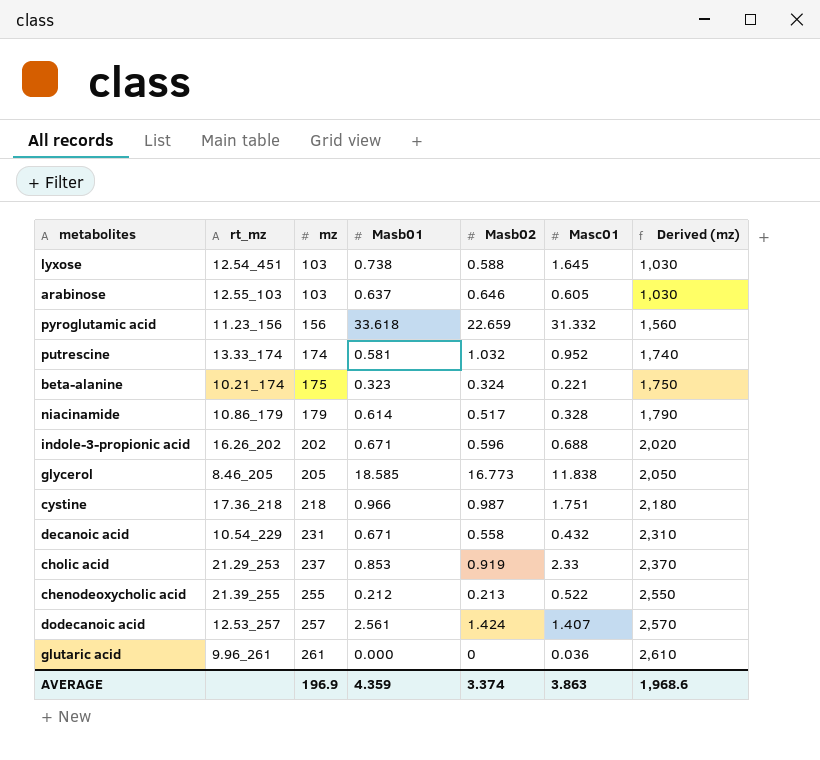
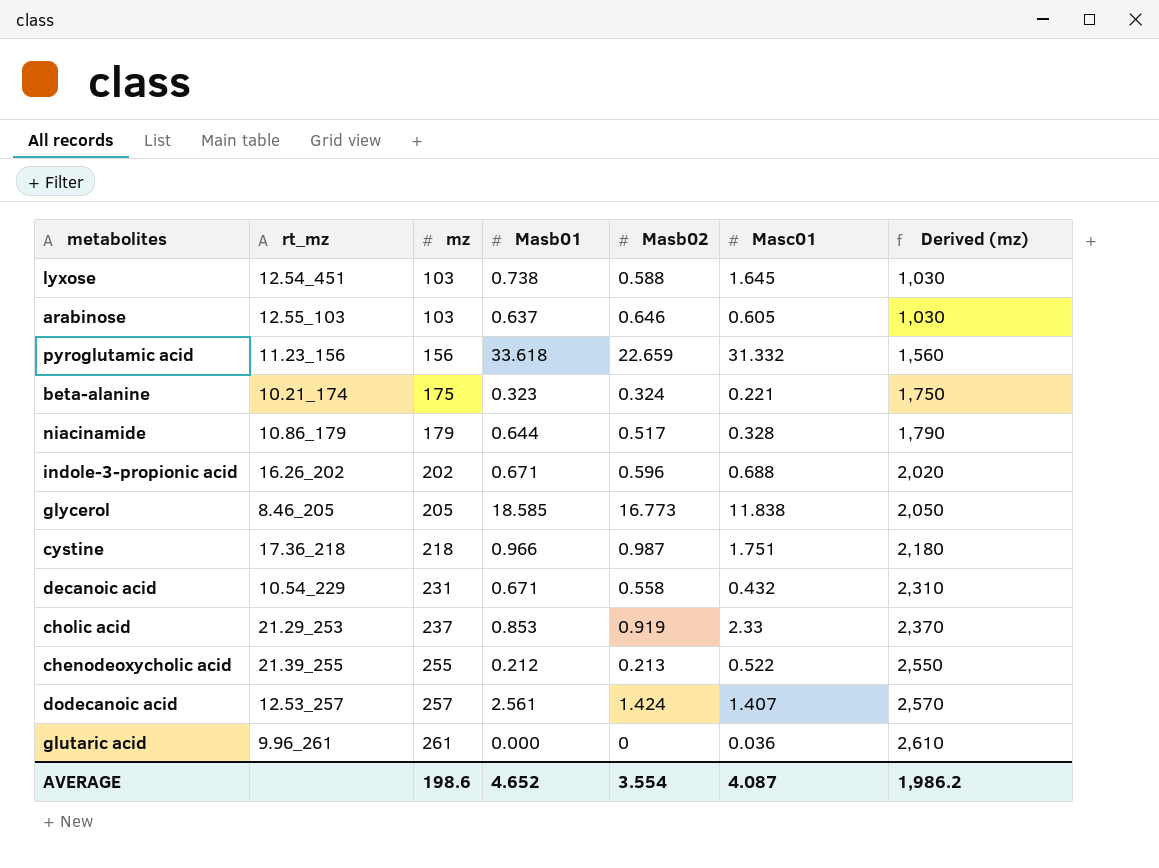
row putrescine: 13.33_174 | 174 | 0.581 | 1.032 | 0.952 | 1,740 -> none
niacinamide | Masb01: 0.614 -> 0.644
AVERAGE | mz: 196.9 -> 198.6
AVERAGE | Masb01: 4.359 -> 4.652
AVERAGE | Masb02: 3.374 -> 3.554
AVERAGE | Masc01: 3.863 -> 4.087
AVERAGE | Derived (mz): 1,968.6 -> 1,986.2

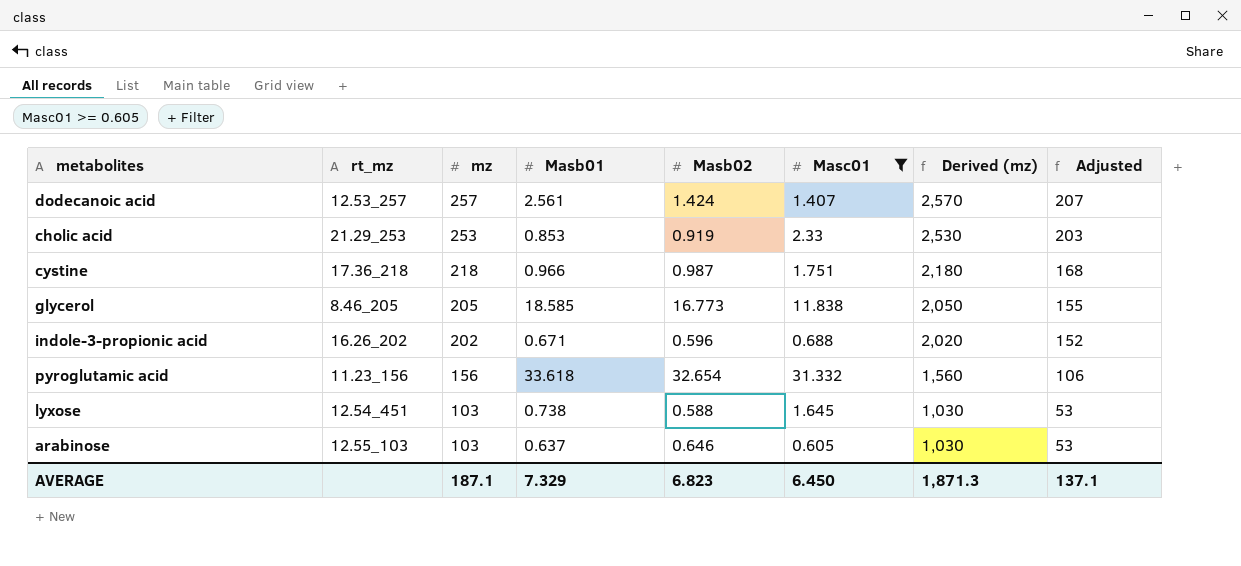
filter: none -> Masc01 >= 0.605
row order: mz ascending -> mz descending
column Adjusted | formula: none -> [mz] - 50
cholic acid | mz: 237 -> 253
cholic acid | Derived (mz): 2,370 -> 2,530
pyroglutamic acid | Masb02: 22.659 -> 32.654
AVERAGE | mz: 198.6 -> 187.1
AVERAGE | Masb01: 4.652 -> 7.329
AVERAGE | Masb02: 3.554 -> 6.823
AVERAGE | Masc01: 4.087 -> 6.450
AVERAGE | Derived (mz): 1,986.2 -> 1,871.3

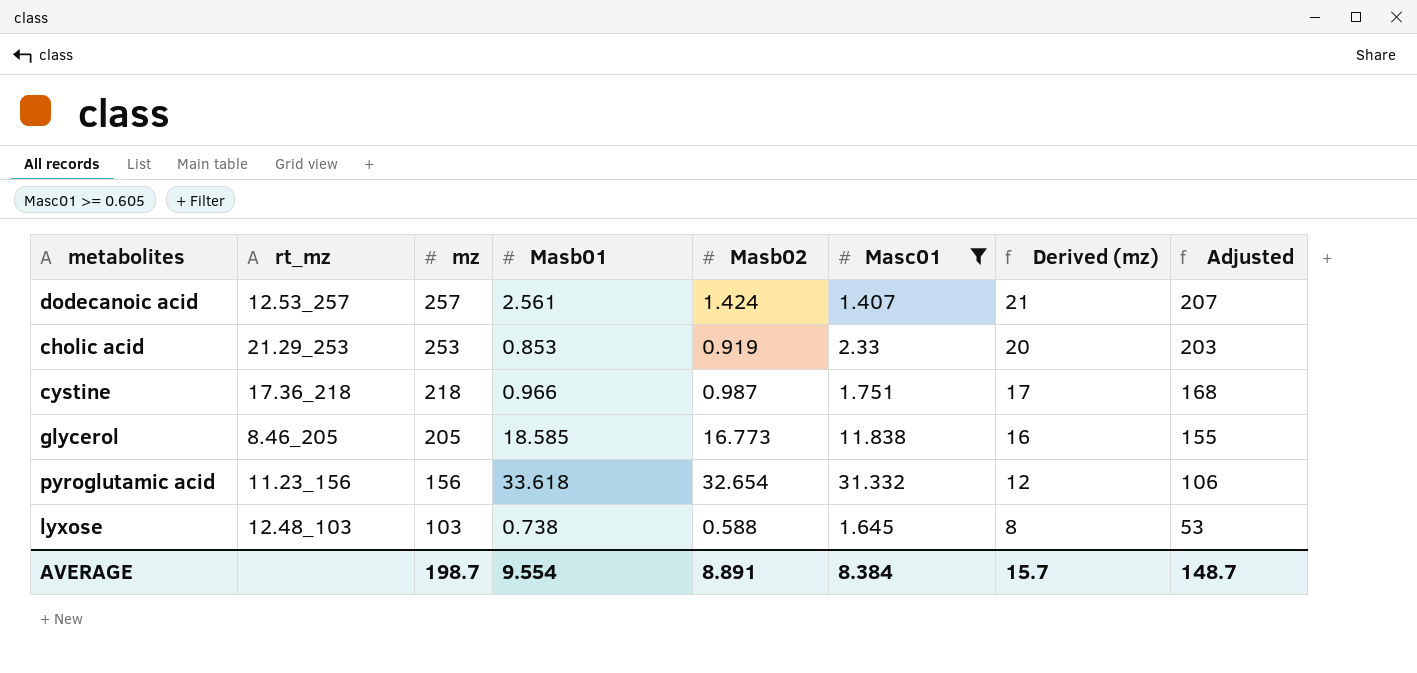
column Derived (mz) | formula: [mz] * 10 -> [mz] * 0.08
row indole-3-propionic acid: 16.26_202 | 202 | 0.671 | 0.596 | 0.688 | 2,020 | 152 -> none
row arabinose: 12.55_103 | 103 | 0.637 | 0.646 | 0.605 | 1,030 | 53 -> none
lyxose | rt_mz: 12.54_451 -> 12.48_103
AVERAGE | mz: 187.1 -> 198.7
AVERAGE | Masb01: 7.329 -> 9.554
AVERAGE | Masb02: 6.823 -> 8.891
AVERAGE | Masc01: 6.450 -> 8.384
AVERAGE | Derived (mz): 1,871.3 -> 15.7
AVERAGE | Adjusted: 137.1 -> 148.7

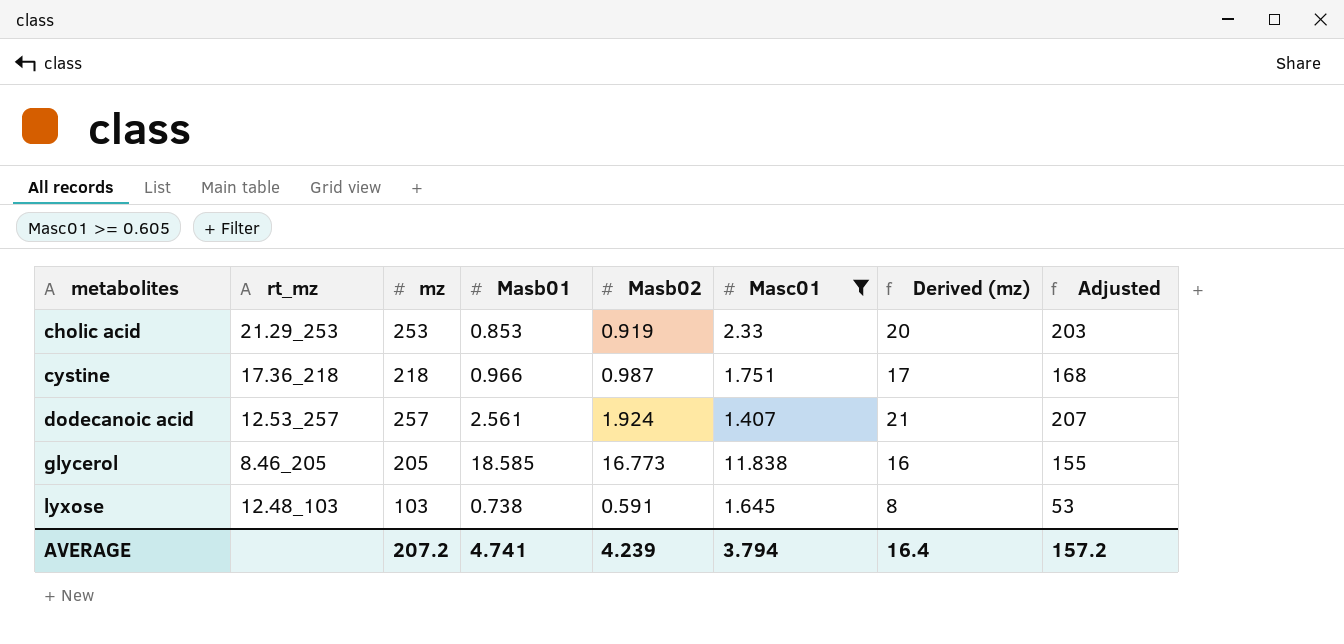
row order: mz descending -> metabolites ascending
row pyroglutamic acid: 11.23_156 | 156 | 33.618 | 32.654 | 31.332 | 12 | 106 -> none
dodecanoic acid | Masb02: 1.424 -> 1.924
lyxose | Masb02: 0.588 -> 0.591
AVERAGE | mz: 198.7 -> 207.2
AVERAGE | Masb01: 9.554 -> 4.741
AVERAGE | Masb02: 8.891 -> 4.239
AVERAGE | Masc01: 8.384 -> 3.794
AVERAGE | Derived (mz): 15.7 -> 16.4
AVERAGE | Adjusted: 148.7 -> 157.2

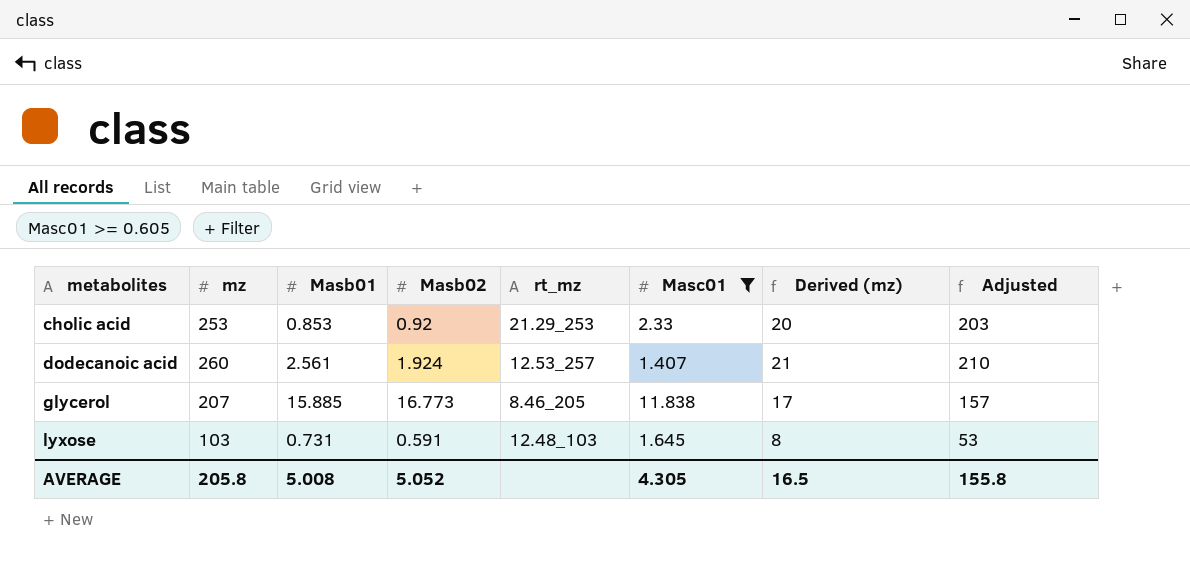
column rt_mz | position: 2 -> 5
row cystine: 17.36_218 | 218 | 0.966 | 0.987 | 1.751 | 17 | 168 -> none
cholic acid | Masb02: 0.919 -> 0.92
dodecanoic acid | mz: 257 -> 260
dodecanoic acid | Adjusted: 207 -> 210
glycerol | mz: 205 -> 207
glycerol | Masb01: 18.585 -> 15.885
glycerol | Derived (mz): 16 -> 17
glycerol | Adjusted: 155 -> 157
lyxose | Masb01: 0.738 -> 0.731
AVERAGE | mz: 207.2 -> 205.8
AVERAGE | Masb01: 4.741 -> 5.008
AVERAGE | Masb02: 4.239 -> 5.052
AVERAGE | Masc01: 3.794 -> 4.305
AVERAGE | Derived (mz): 16.4 -> 16.5
AVERAGE | Adjusted: 157.2 -> 155.8

